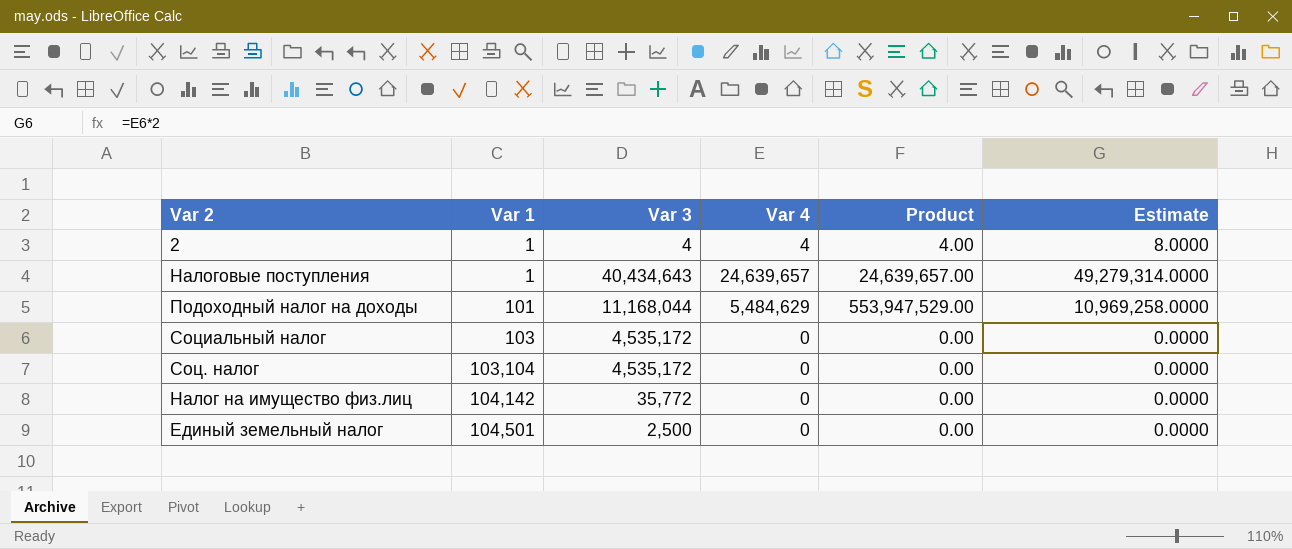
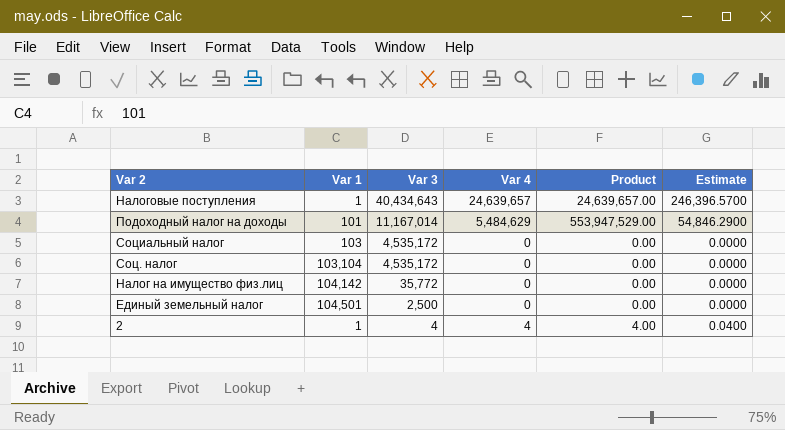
row order: Var 1 ascending -> Var 3 descending
column Estimate | formula: [Var 4] * 2 -> [Var 4] * 0.01
Подоходный налог на доходы | Var 3: 11,168,044 -> 11,167,014

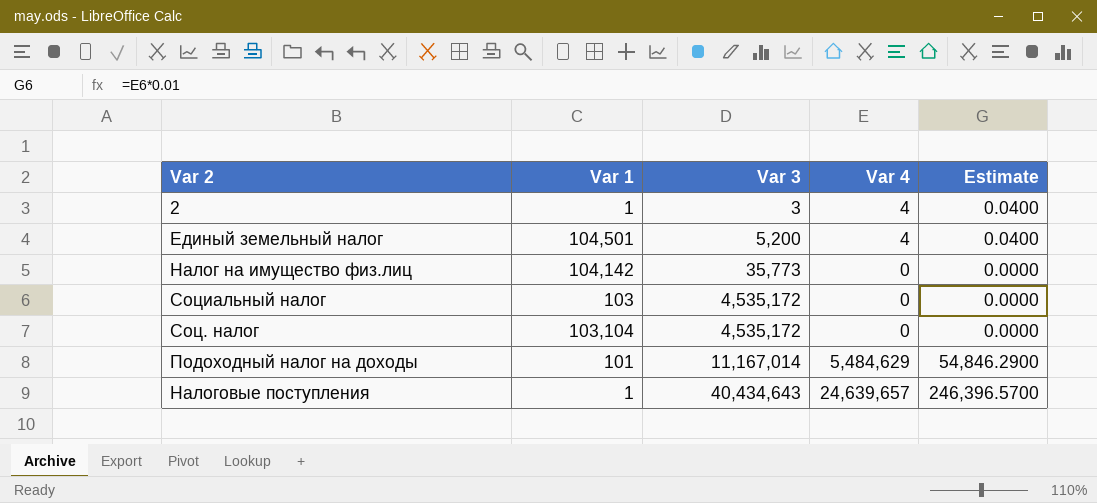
row order: Var 3 descending -> Var 3 ascending
column Product | formula: [Var 1] * [Var 4] -> none
2 | Var 3: 4 -> 3
Единый земельный налог | Var 3: 2,500 -> 5,200
Единый земельный налог | Var 4: 0 -> 4
Единый земельный налог | Estimate: 0.0000 -> 0.0400
Hалог на имущество физ.лиц | Var 3: 35,772 -> 35,773

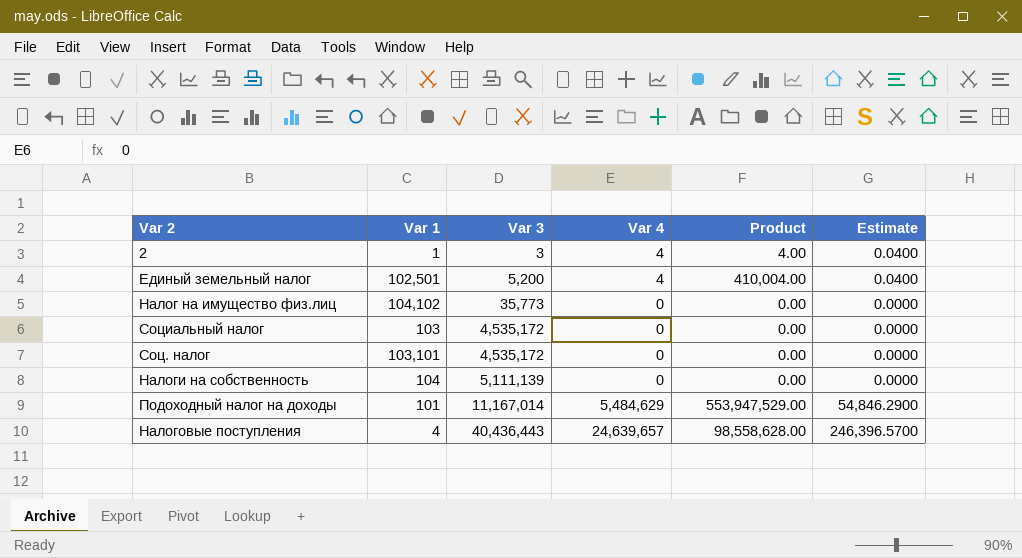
column Product | formula: none -> [Var 1] * [Var 4]
Единый земельный налог | Var 1: 104,501 -> 102,501
Hалог на имущество физ.лиц | Var 1: 104,142 -> 104,102
Соц. налог | Var 1: 103,104 -> 103,101
row Налоги на собственность: none -> 104 | 5,111,139 | 0 | 0.00 | 0.0000
Hалоговые поступления | Var 1: 1 -> 4
Hалоговые поступления | Var 3: 40,434,643 -> 40,436,443

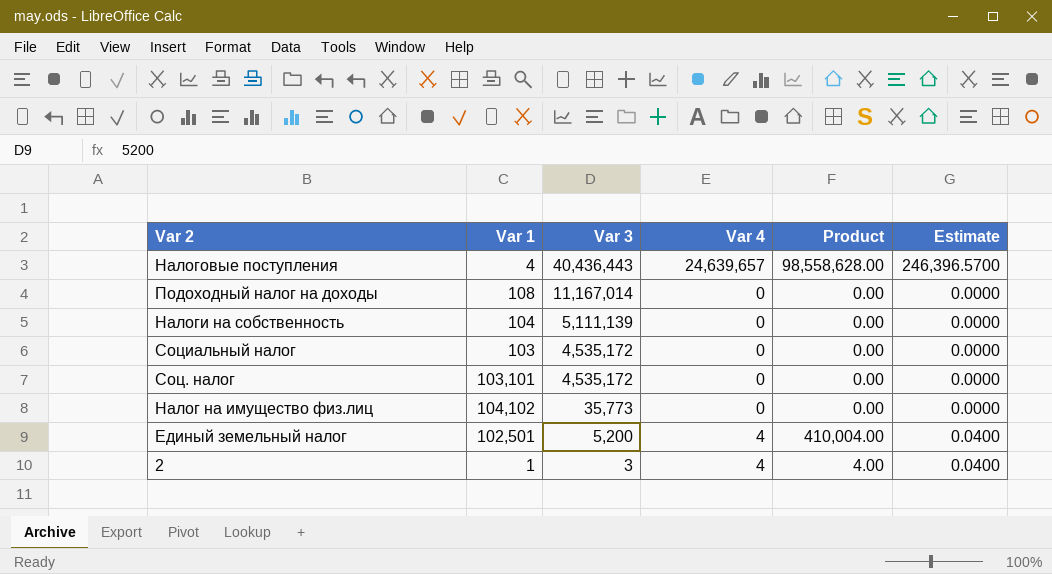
row order: Var 3 ascending -> Var 3 descending
Подоходный налог на доходы | Var 1: 101 -> 108
Подоходный налог на доходы | Var 4: 5,484,629 -> 0
Подоходный налог на доходы | Product: 553,947,529.00 -> 0.00
Подоходный налог на доходы | Estimate: 54,846.2900 -> 0.0000

